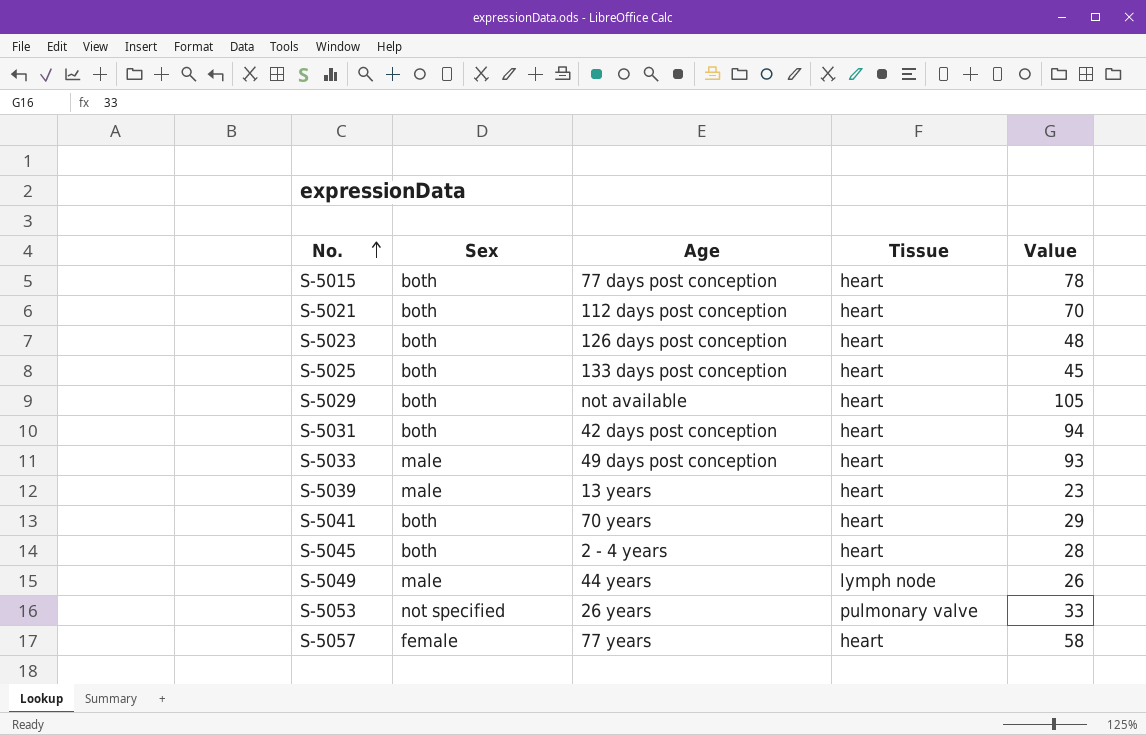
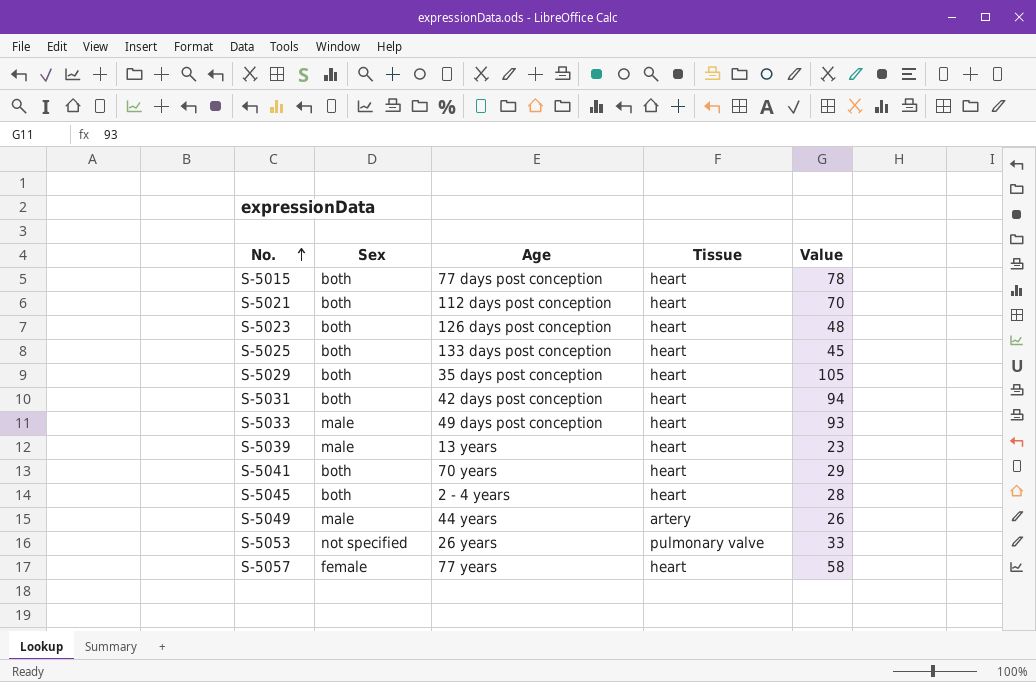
S-5029 | Age: not available -> 35 days post conception
S-5049 | Tissue: lymph node -> artery

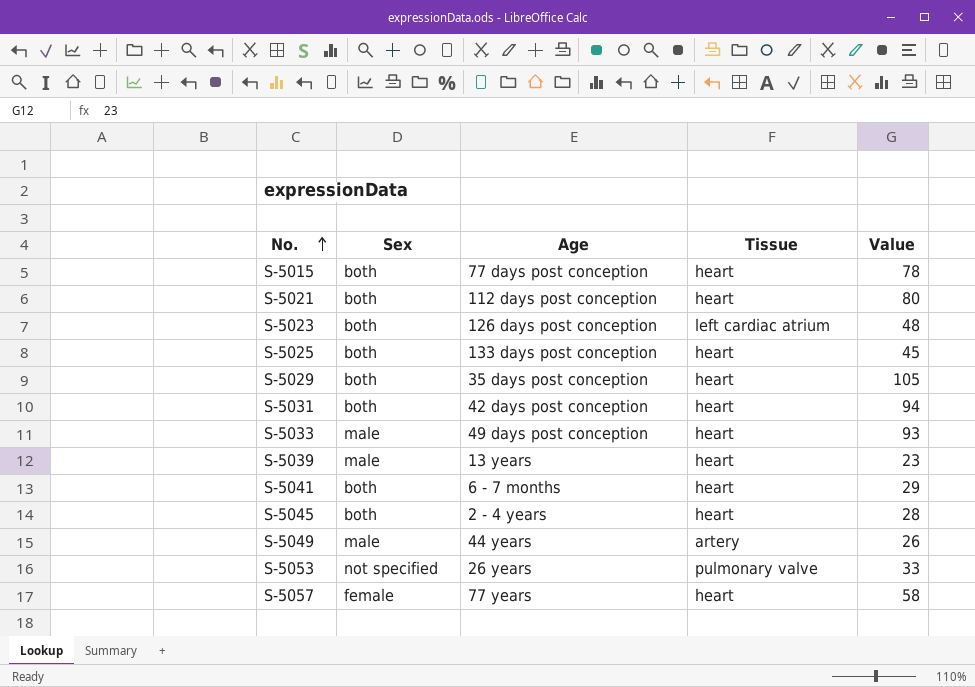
S-5021 | Value: 70 -> 80
S-5023 | Tissue: heart -> left cardiac atrium
S-5041 | Age: 70 years -> 6 - 7 months

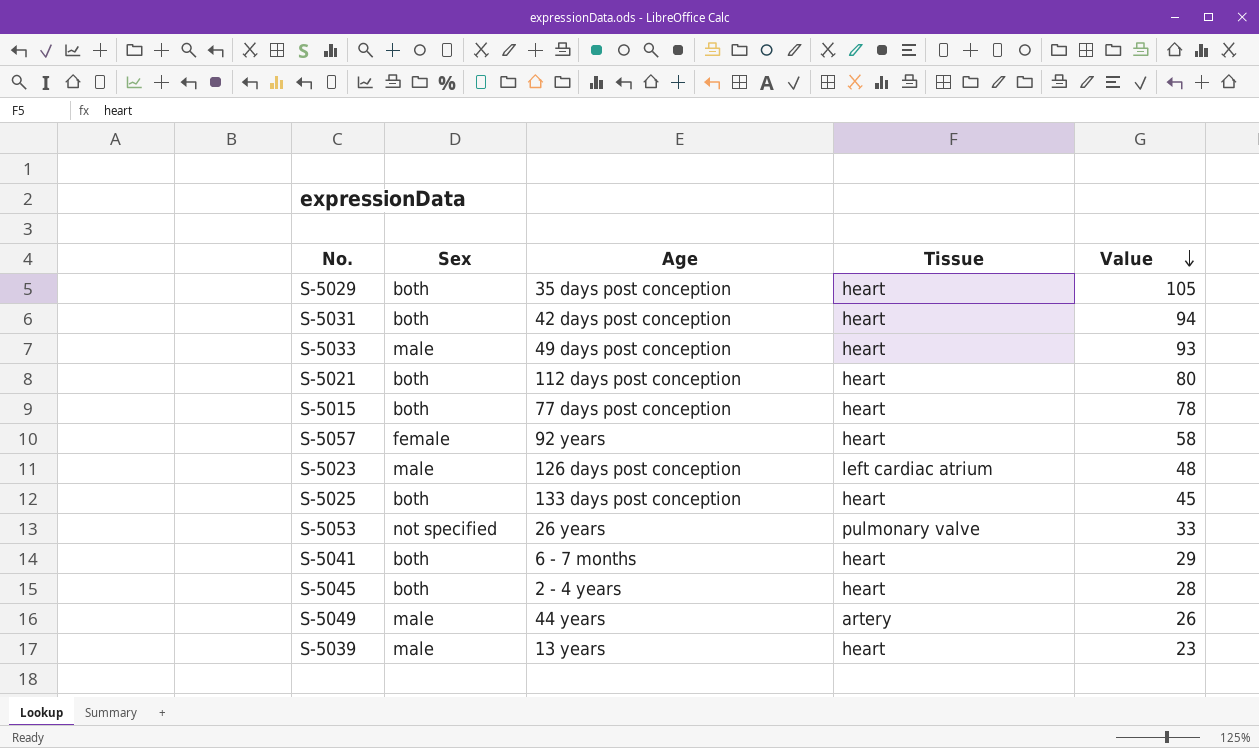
row order: No. ascending -> Value descending
S-5057 | Age: 77 years -> 92 years
S-5023 | Sex: both -> male

